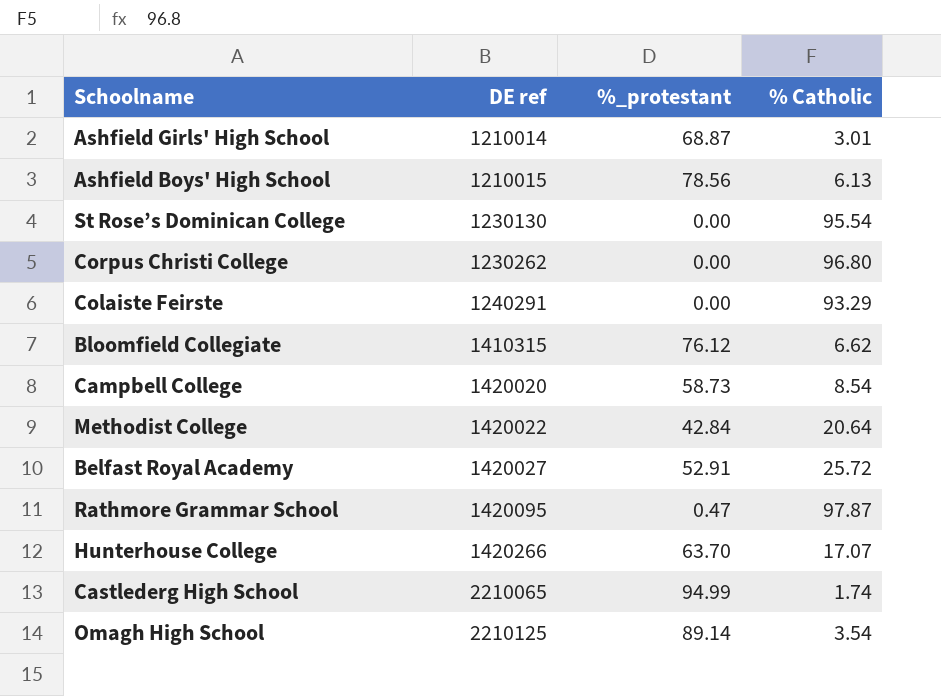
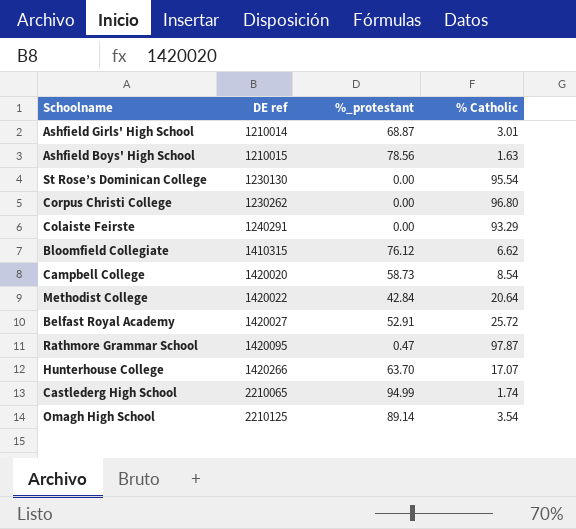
Ashfield Boys' High School | % Catholic: 6.13 -> 1.63

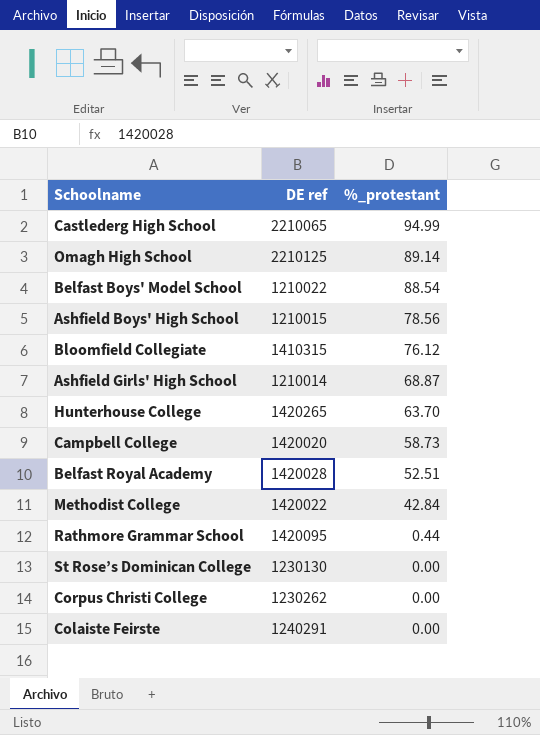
row order: DE ref ascending -> %_protestant descending
column % Catholic | position: 4 -> none
row Belfast Boys' Model School: none -> 1210022 | 88.54
Hunterhouse College | DE ref: 1420266 -> 1420265
Belfast Royal Academy | DE ref: 1420027 -> 1420028
Belfast Royal Academy | %_protestant: 52.91 -> 52.51
Rathmore Grammar School | %_protestant: 0.47 -> 0.44

